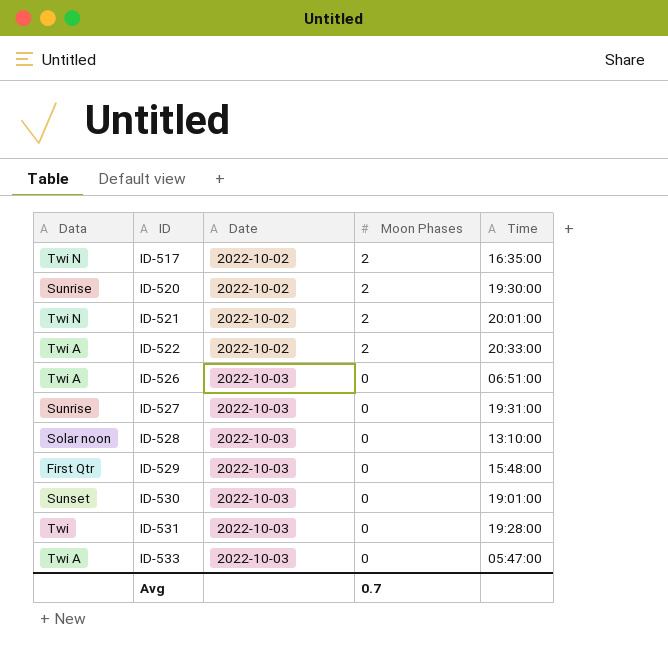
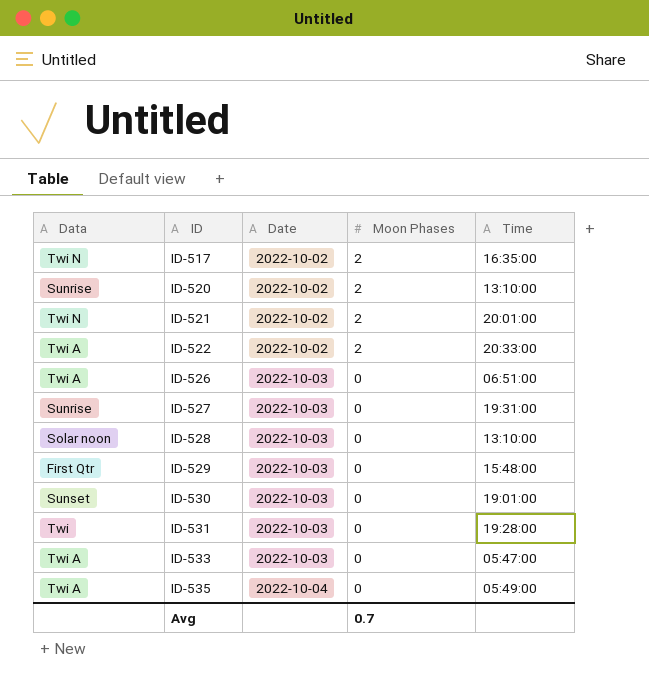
ID-520 | Time: 19:30:00 -> 13:10:00
row ID-535: none -> Twi A | 2022-10-04 | 0 | 05:49:00

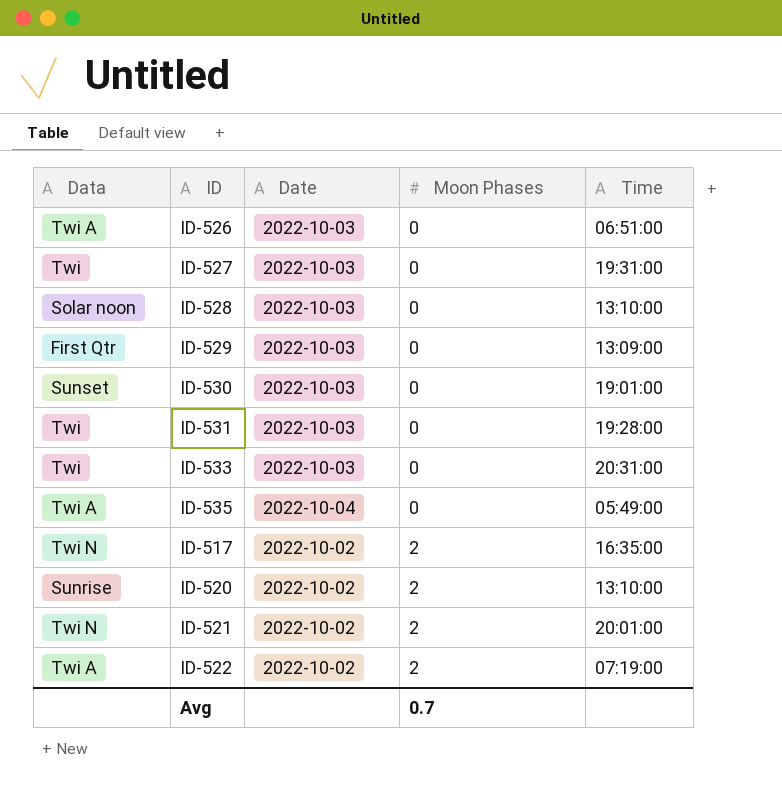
row order: ID ascending -> Moon Phases ascending
ID-527 | Data: Sunrise -> Twi
ID-529 | Time: 15:48:00 -> 13:09:00
ID-533 | Data: Twi A -> Twi
ID-533 | Time: 05:47:00 -> 20:31:00
ID-522 | Time: 20:33:00 -> 07:19:00

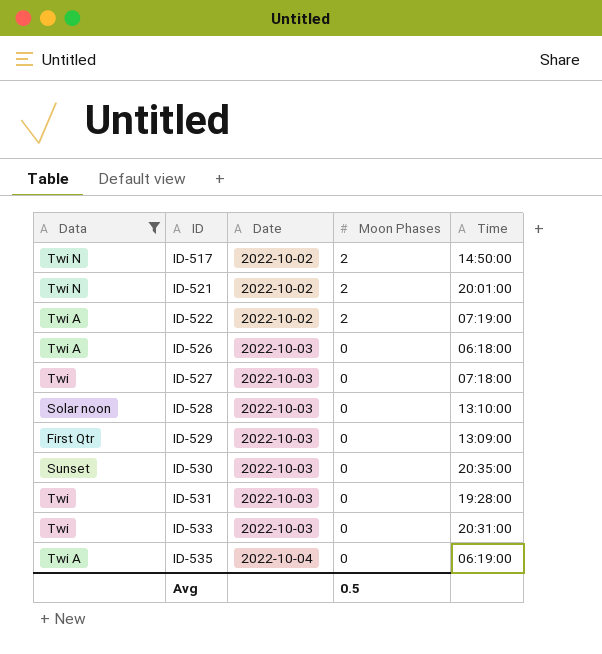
filter: none -> Data != Sunrise
row order: Moon Phases ascending -> ID ascending
ID-517 | Time: 16:35:00 -> 14:50:00
ID-526 | Time: 06:51:00 -> 06:18:00
ID-527 | Time: 19:31:00 -> 07:18:00
ID-530 | Time: 19:01:00 -> 20:35:00
ID-535 | Time: 05:49:00 -> 06:19:00
Avg | Moon Phases: 0.7 -> 0.5

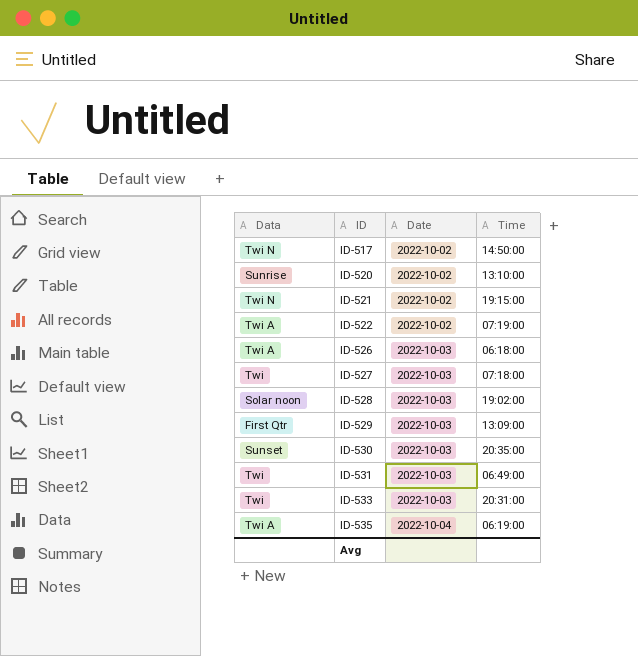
filter: Data != Sunrise -> none
column Moon Phases | position: 4 -> none
ID-521 | Time: 20:01:00 -> 19:15:00
ID-528 | Time: 13:10:00 -> 19:02:00
ID-531 | Time: 19:28:00 -> 06:49:00

